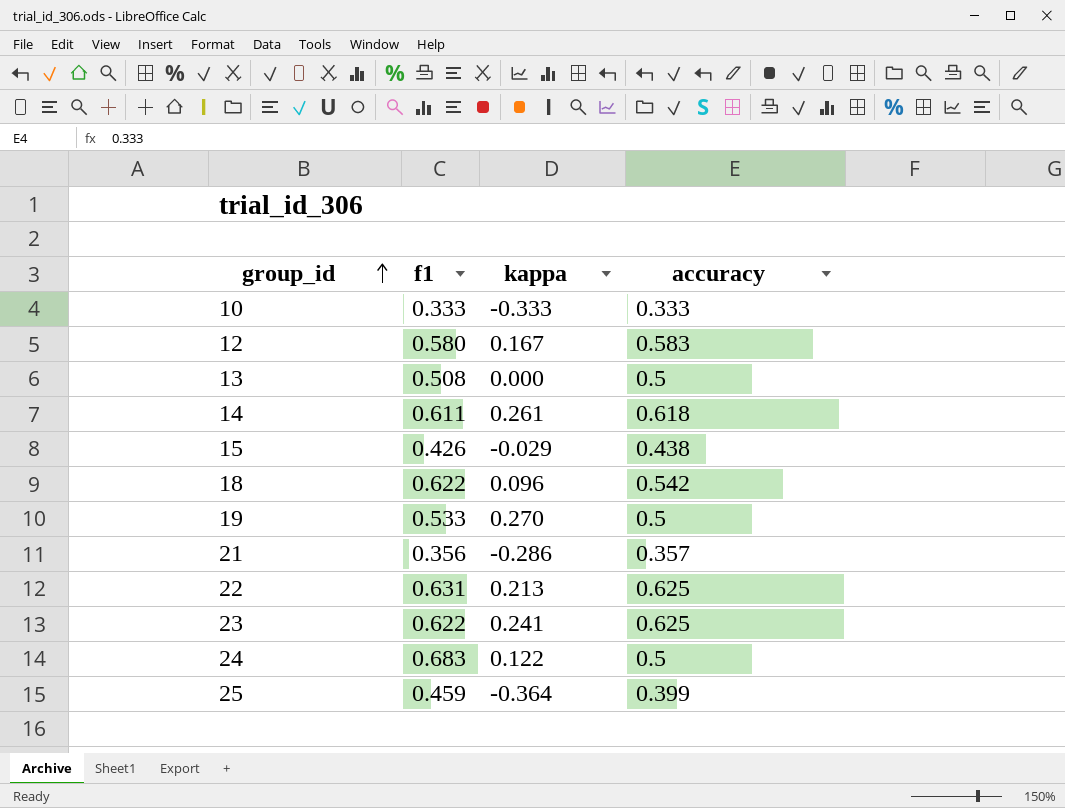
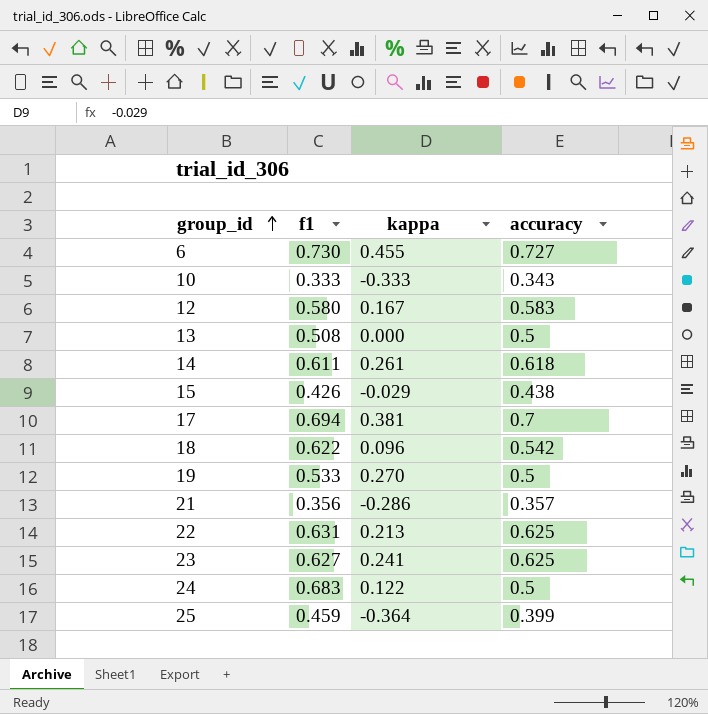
row 6: none -> 0.730 | 0.455 | 0.727
10 | accuracy: 0.333 -> 0.343
row 17: none -> 0.694 | 0.381 | 0.7
23 | f1: 0.622 -> 0.627

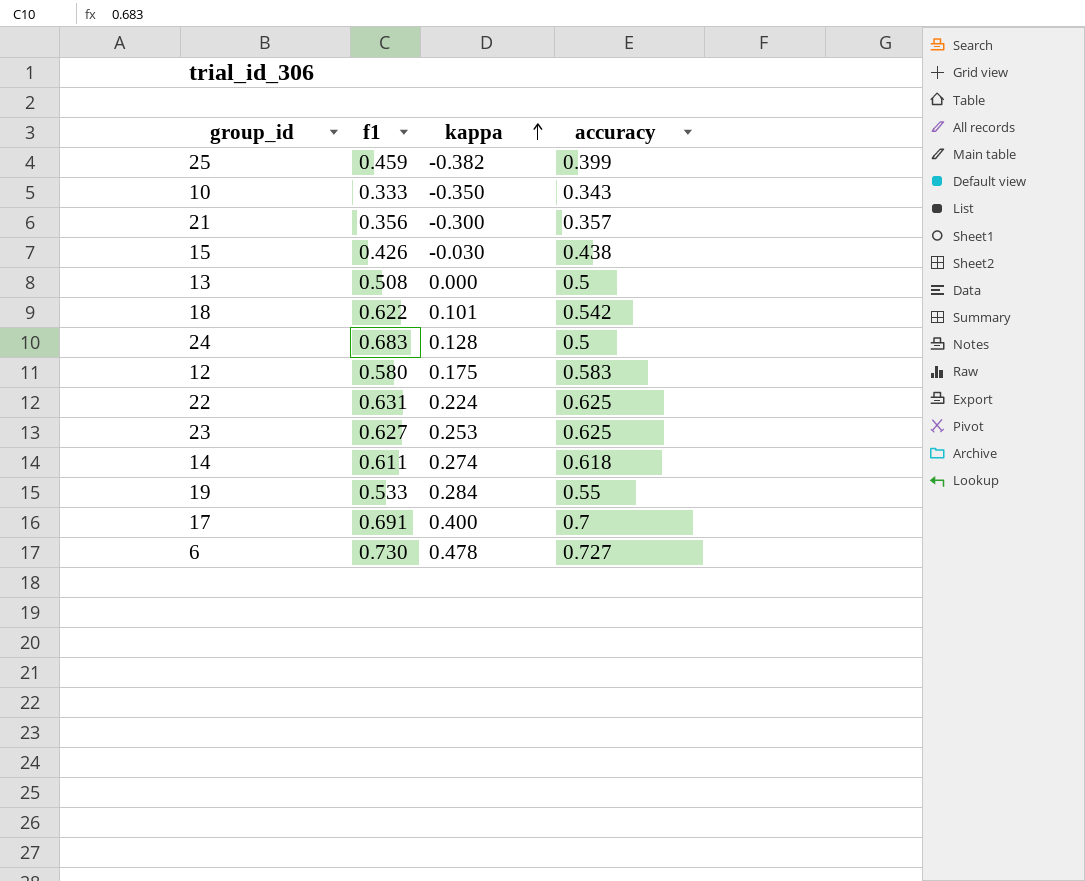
row order: group_id ascending -> kappa ascending
25 | kappa: -0.364 -> -0.382
10 | kappa: -0.333 -> -0.350
21 | kappa: -0.286 -> -0.300
15 | kappa: -0.029 -> -0.030
18 | kappa: 0.096 -> 0.101
24 | kappa: 0.122 -> 0.128
12 | kappa: 0.167 -> 0.175
22 | kappa: 0.213 -> 0.224
23 | kappa: 0.241 -> 0.253
14 | kappa: 0.261 -> 0.274
19 | kappa: 0.270 -> 0.284
19 | accuracy: 0.5 -> 0.55
17 | f1: 0.694 -> 0.691
17 | kappa: 0.381 -> 0.400
6 | kappa: 0.455 -> 0.478

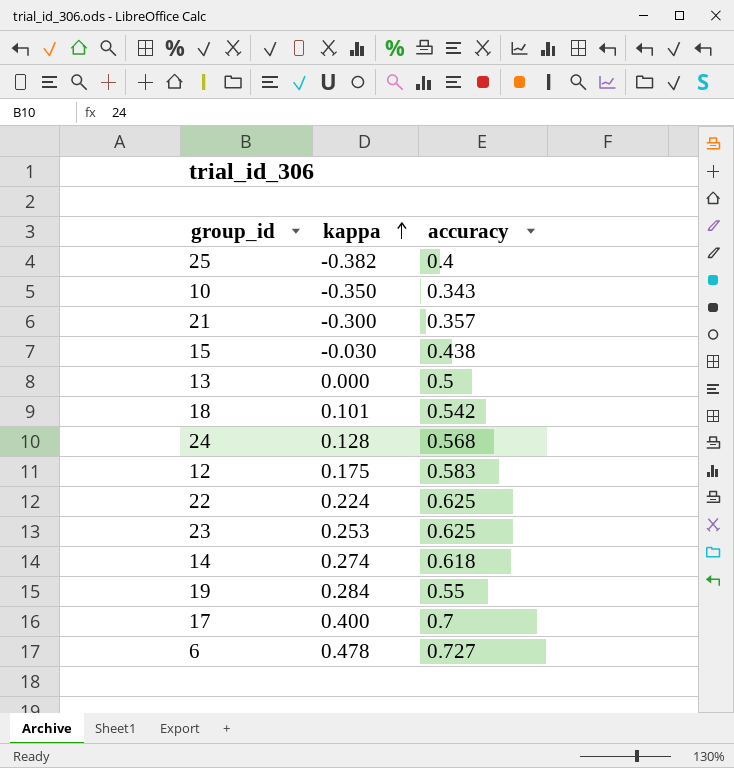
column f1 | position: 2 -> none
25 | accuracy: 0.399 -> 0.4
24 | accuracy: 0.5 -> 0.568

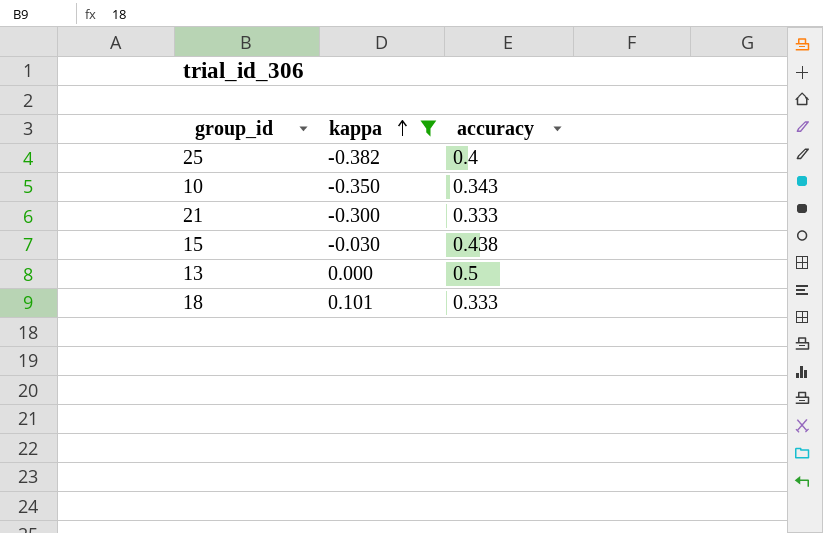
filter: none -> kappa <= 0.101
21 | accuracy: 0.357 -> 0.333
18 | accuracy: 0.542 -> 0.333

